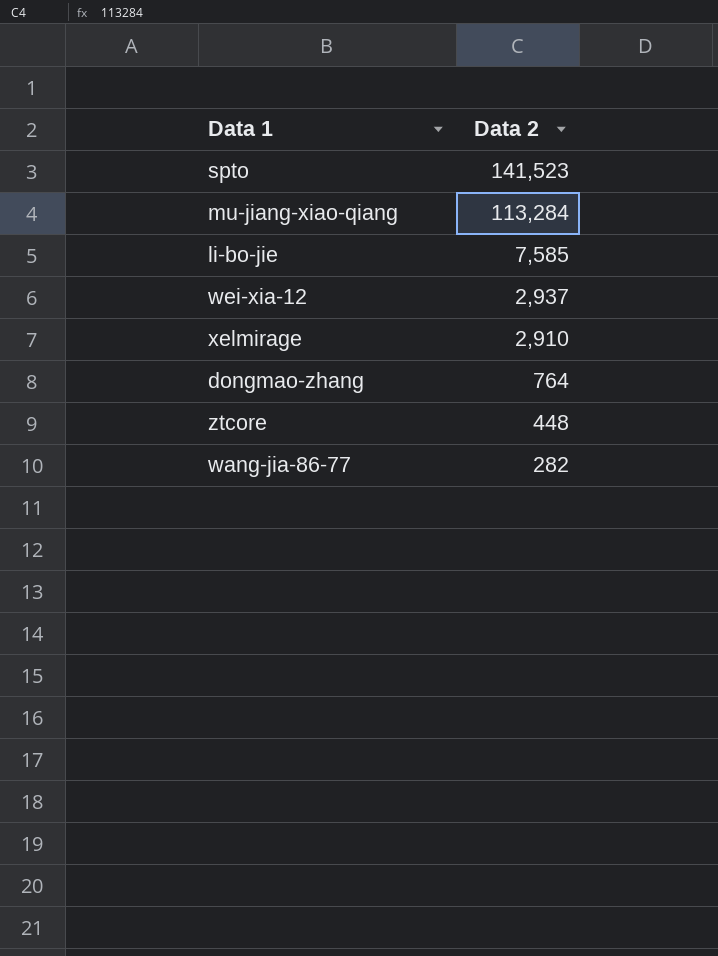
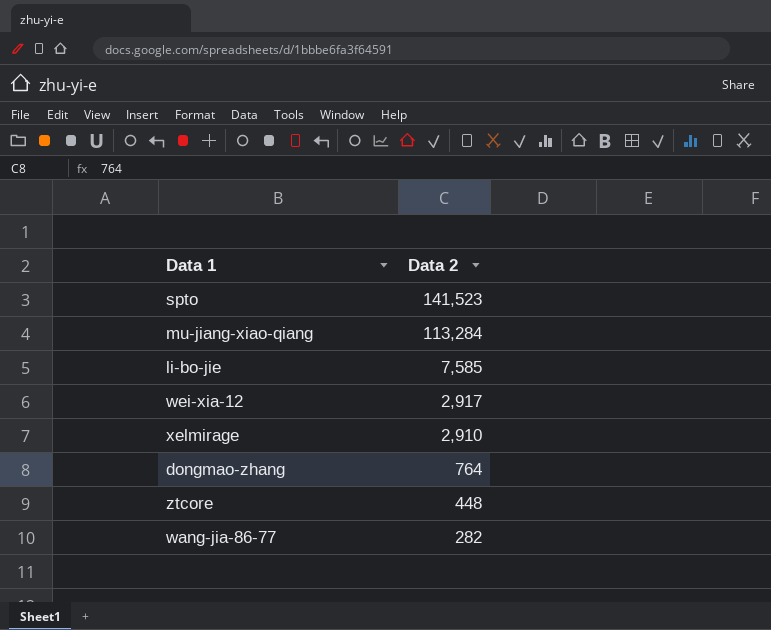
wei-xia-12 | Data 2: 2,937 -> 2,917

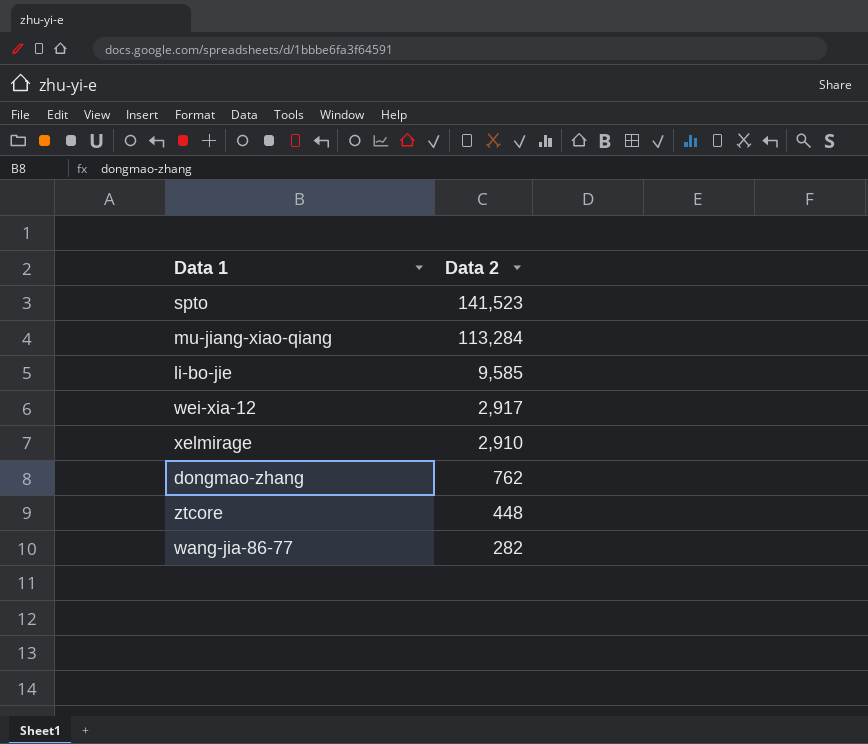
li-bo-jie | Data 2: 7,585 -> 9,585
dongmao-zhang | Data 2: 764 -> 762

